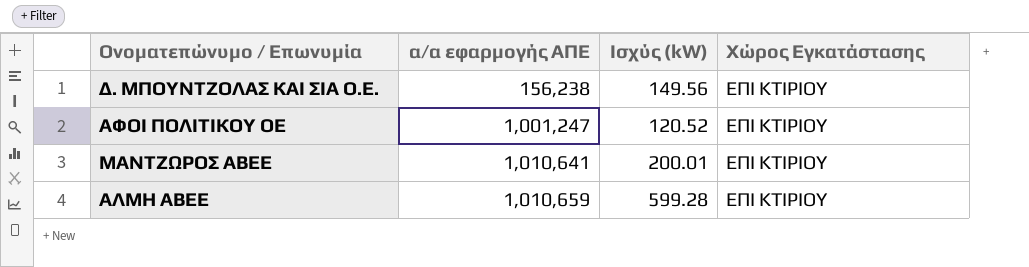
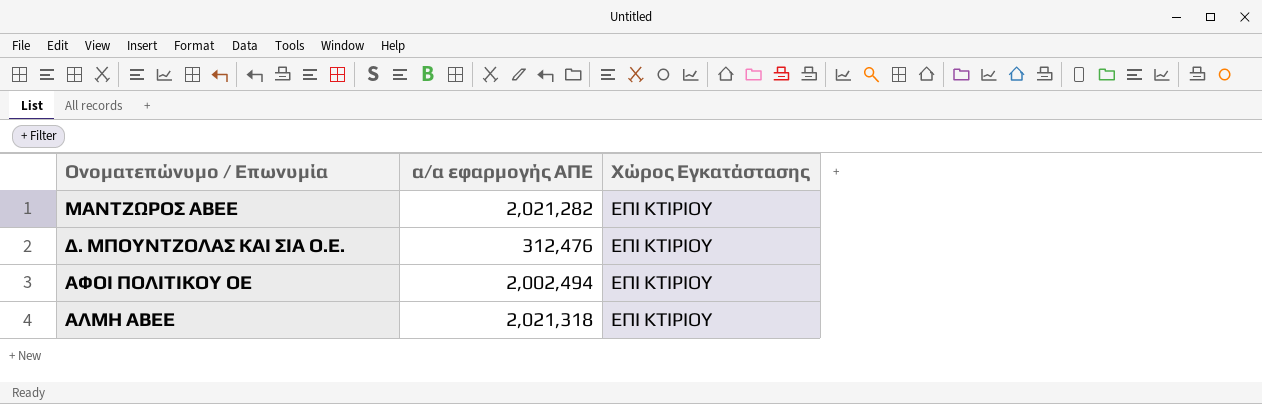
row order: α/α εφαρμογής ΑΠΕ ascending -> Ονοματεπώνυμο / Επωνυμία descending
column Ισχύς (kW) | position: 3 -> none
ΜΑΝΤΖΩΡΟΣ ΑΒΕΕ | α/α εφαρμογής ΑΠΕ: 1,010,641 -> 2,021,282
Δ. ΜΠΟΥΝΤΖΟΛΑΣ ΚΑΙ ΣΙΑ Ο.Ε. | α/α εφαρμογής ΑΠΕ: 156,238 -> 312,476
ΑΦΟΙ ΠΟΛΙΤΙΚΟΥ ΟΕ | α/α εφαρμογής ΑΠΕ: 1,001,247 -> 2,002,494
ΑΛΜΗ ΑΒΕΕ | α/α εφαρμογής ΑΠΕ: 1,010,659 -> 2,021,318

